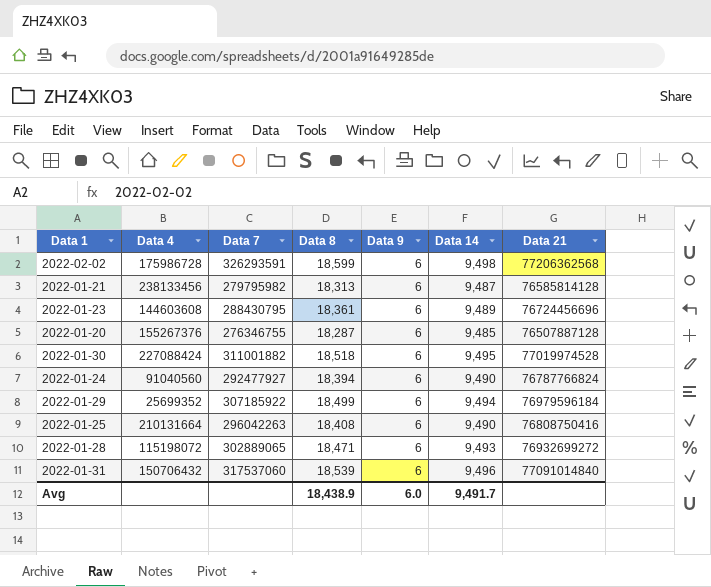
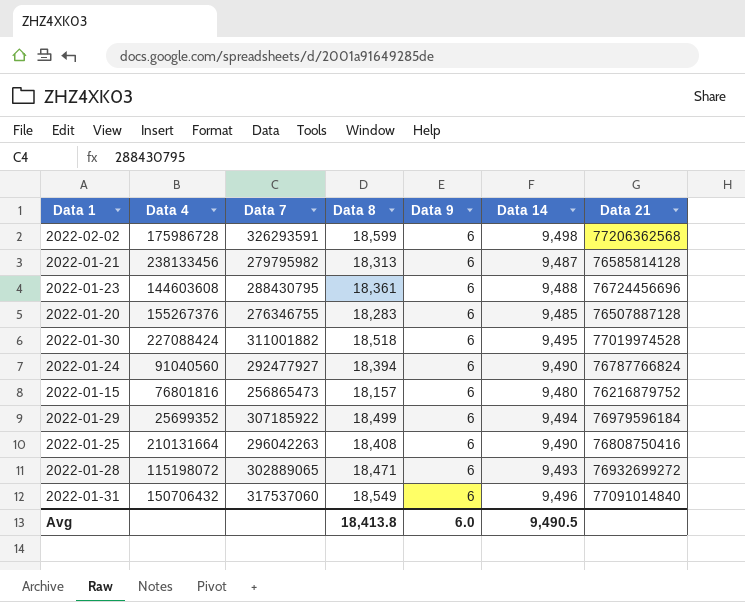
2022-01-23 | Data 14: 9,489 -> 9,488
2022-01-20 | Data 8: 18,287 -> 18,283
row 2022-01-15: none -> 76801816 | 256865473 | 18,157 | 6 | 9,480 | 76216879752
2022-01-31 | Data 8: 18,539 -> 18,549
Avg | Data 8: 18,438.9 -> 18,413.8
Avg | Data 14: 9,491.7 -> 9,490.5

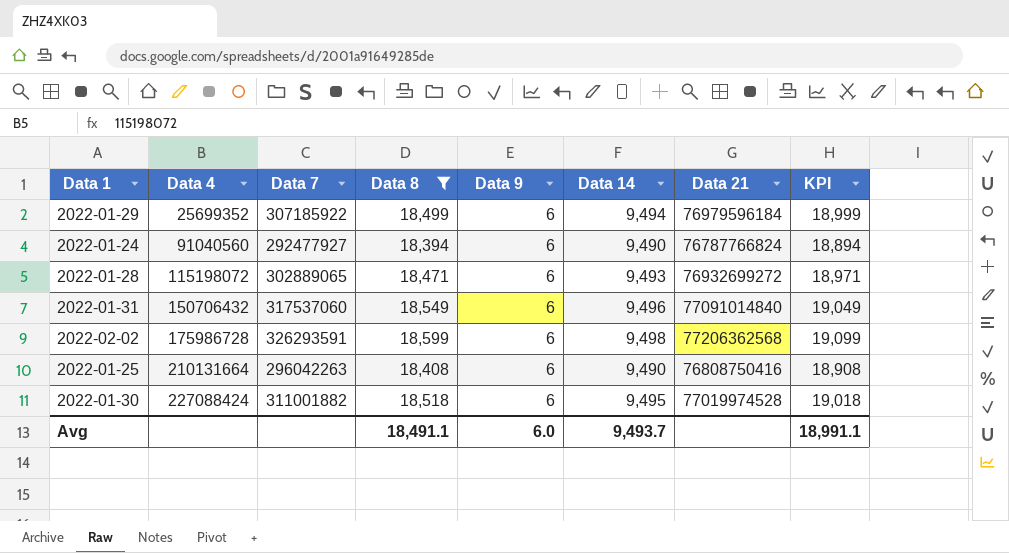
filter: none -> Data 8 >= 18,394
row order: none -> Data 4 ascending
column KPI | formula: none -> [Data 8] + 500
Avg | Data 8: 18,413.8 -> 18,491.1
Avg | Data 14: 9,490.5 -> 9,493.7

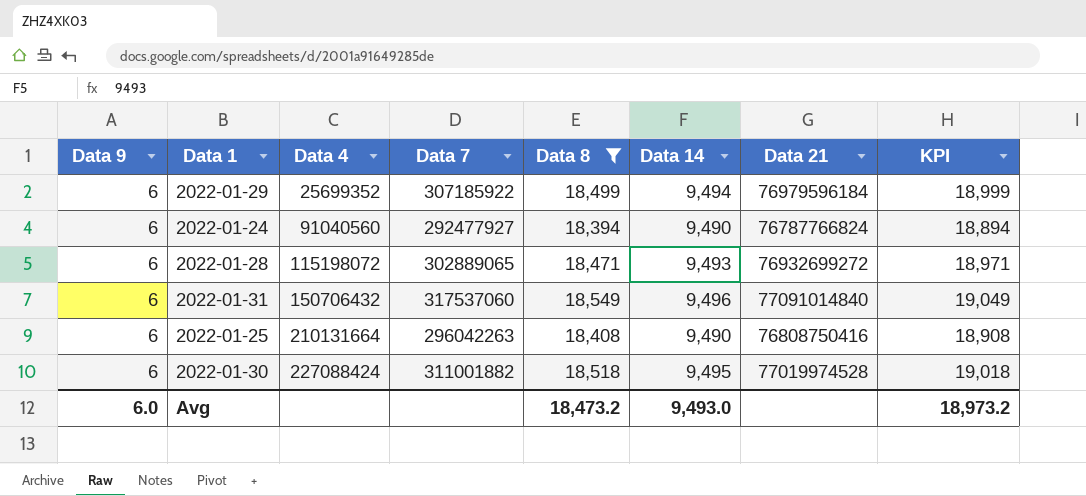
column Data 9 | position: 5 -> 1
row 2022-02-02: 175986728 | 326293591 | 18,599 | 6 | 9,498 | 77206362568 | 19,099 -> none
Avg | Data 8: 18,491.1 -> 18,473.2
Avg | Data 14: 9,493.7 -> 9,493.0
Avg | KPI: 18,991.1 -> 18,973.2

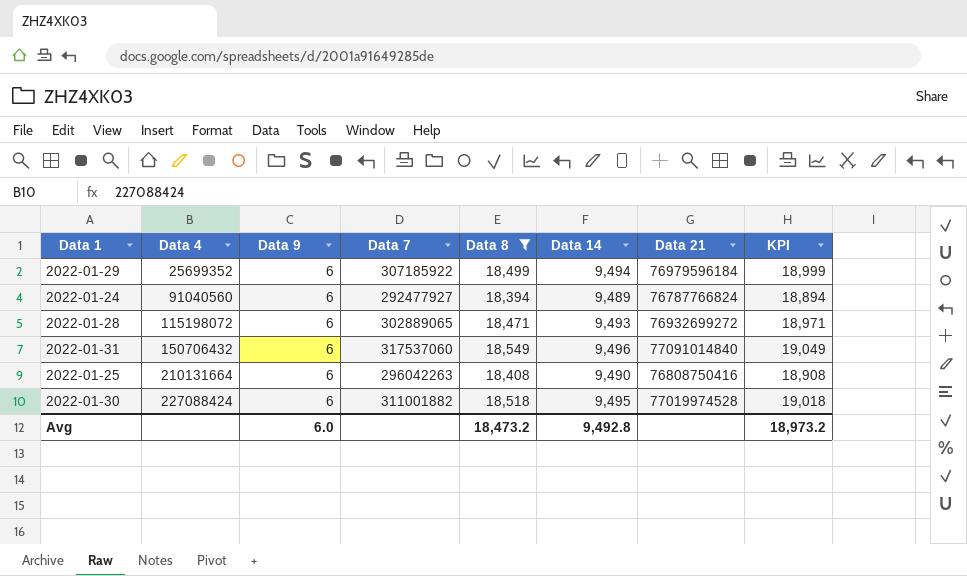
column Data 9 | position: 1 -> 3
2022-01-24 | Data 14: 9,490 -> 9,489
Avg | Data 14: 9,493.0 -> 9,492.8

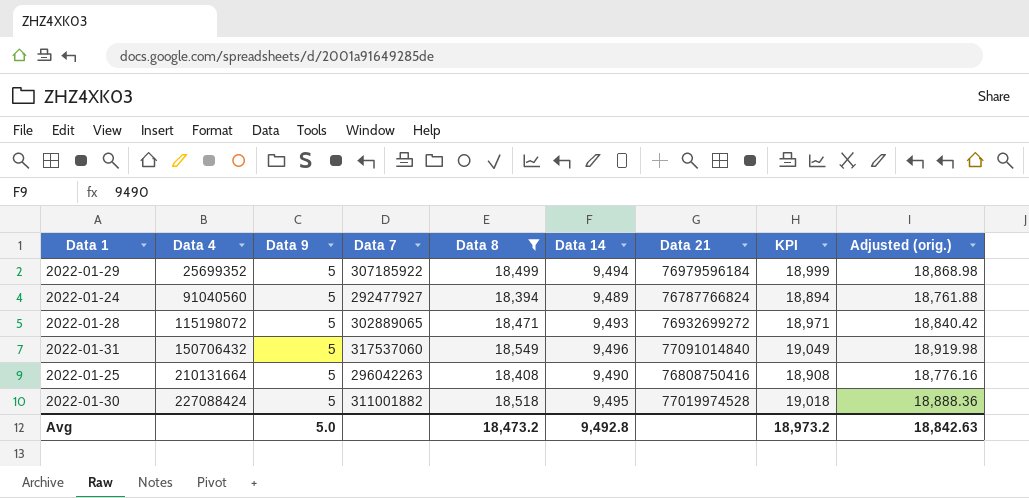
column Adjusted (orig.) | formula: none -> [Data 8] * 1.02
2022-01-29 | Data 9: 6 -> 5
2022-01-24 | Data 9: 6 -> 5
2022-01-28 | Data 9: 6 -> 5
2022-01-31 | Data 9: 6 -> 5
2022-01-25 | Data 9: 6 -> 5
2022-01-30 | Data 9: 6 -> 5
Avg | Data 9: 6.0 -> 5.0

